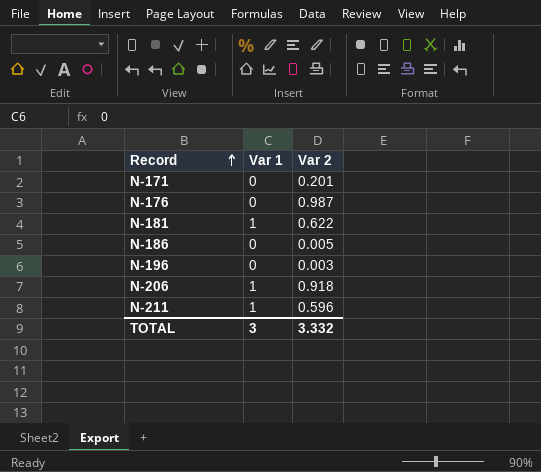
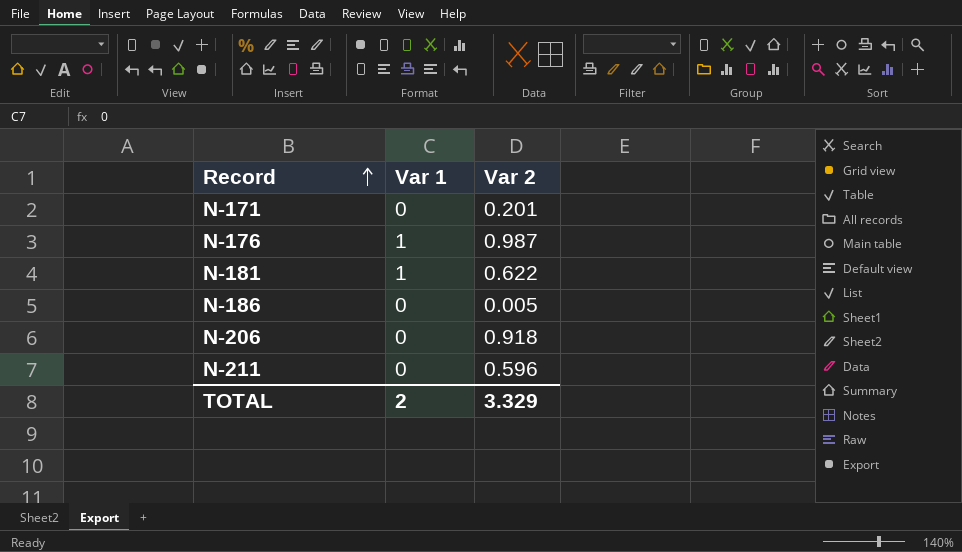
row N-196: 0 | 0.003 -> none
N-176 | Var 1: 0 -> 1
N-206 | Var 1: 1 -> 0
N-211 | Var 1: 1 -> 0
TOTAL | Var 1: 3 -> 2
TOTAL | Var 2: 3.332 -> 3.329

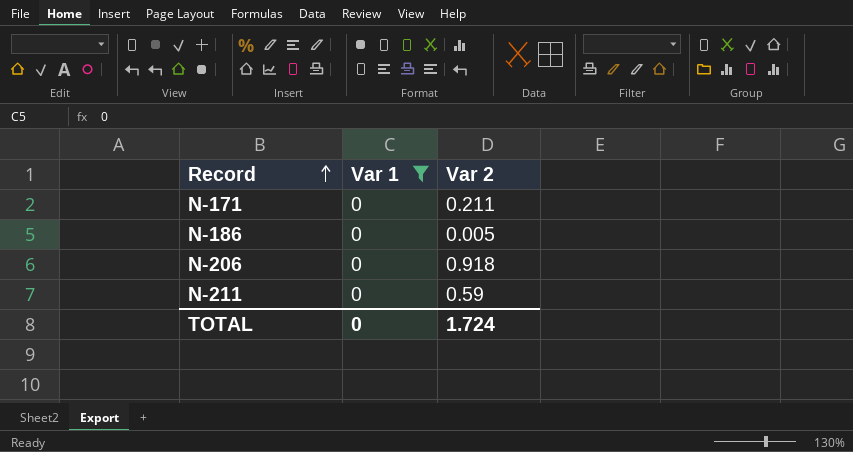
filter: none -> Var 1 = 0
N-171 | Var 2: 0.201 -> 0.211
N-211 | Var 2: 0.596 -> 0.59
TOTAL | Var 1: 2 -> 0
TOTAL | Var 2: 3.329 -> 1.724

